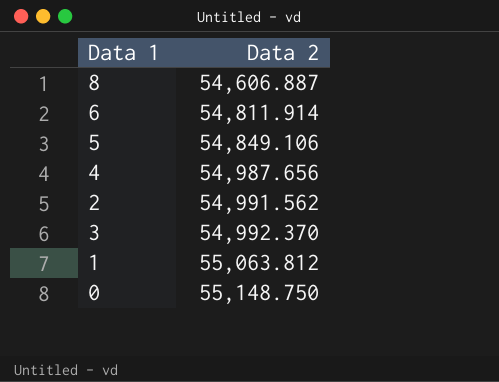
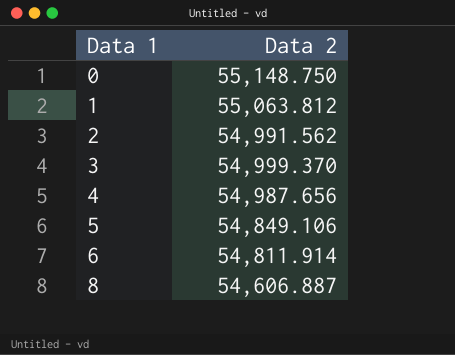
row order: Data 2 ascending -> Data 1 ascending
3 | Data 2: 54,992.370 -> 54,999.370

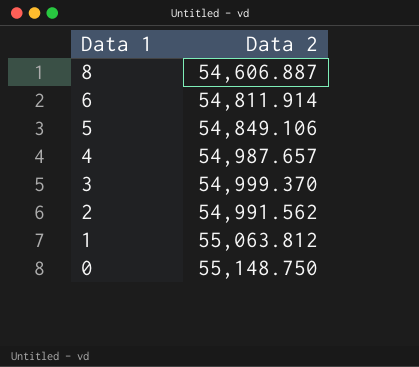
row order: Data 1 ascending -> Data 1 descending
4 | Data 2: 54,987.656 -> 54,987.657

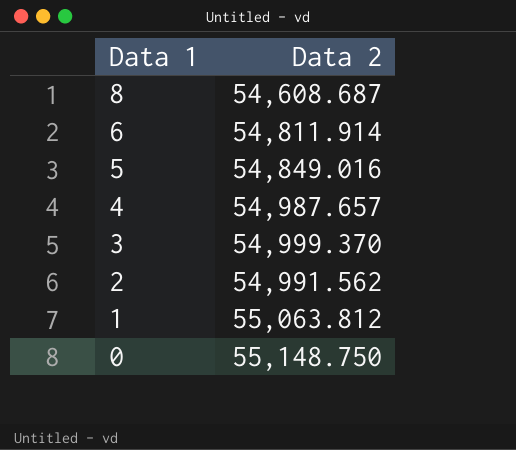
8 | Data 2: 54,606.887 -> 54,608.687
5 | Data 2: 54,849.106 -> 54,849.016

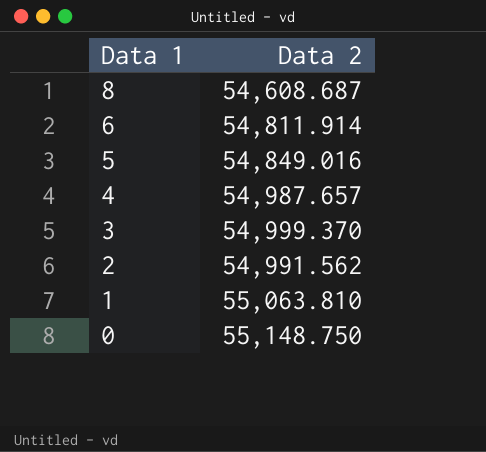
1 | Data 2: 55,063.812 -> 55,063.810

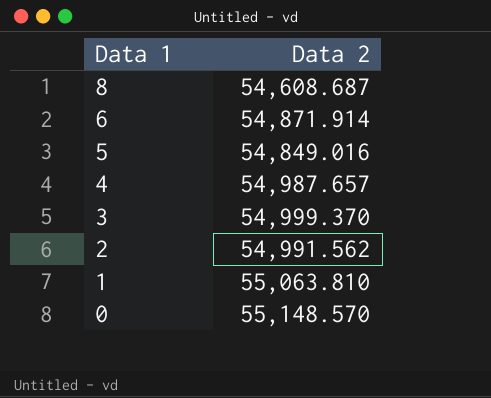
6 | Data 2: 54,811.914 -> 54,871.914
0 | Data 2: 55,148.750 -> 55,148.570

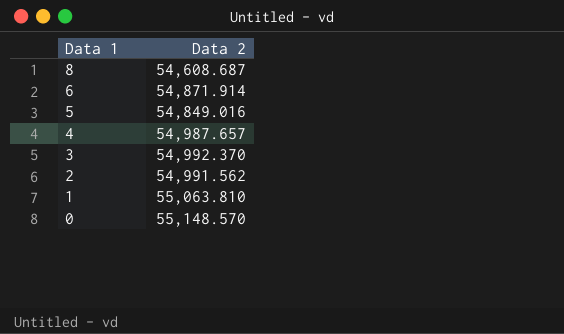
3 | Data 2: 54,999.370 -> 54,992.370

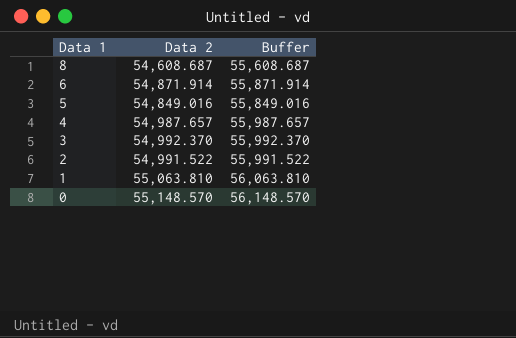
column Buffer | formula: none -> [Data 2] + 1000
2 | Data 2: 54,991.562 -> 54,991.522

